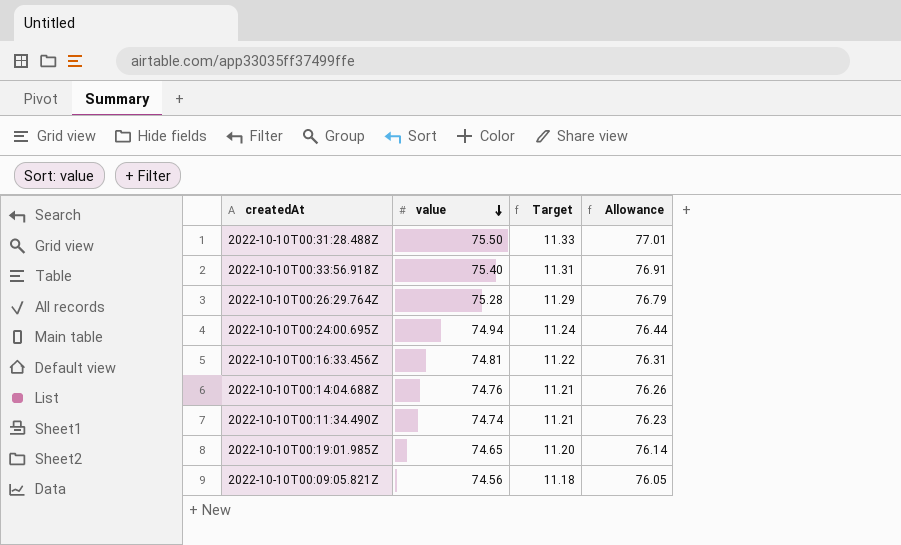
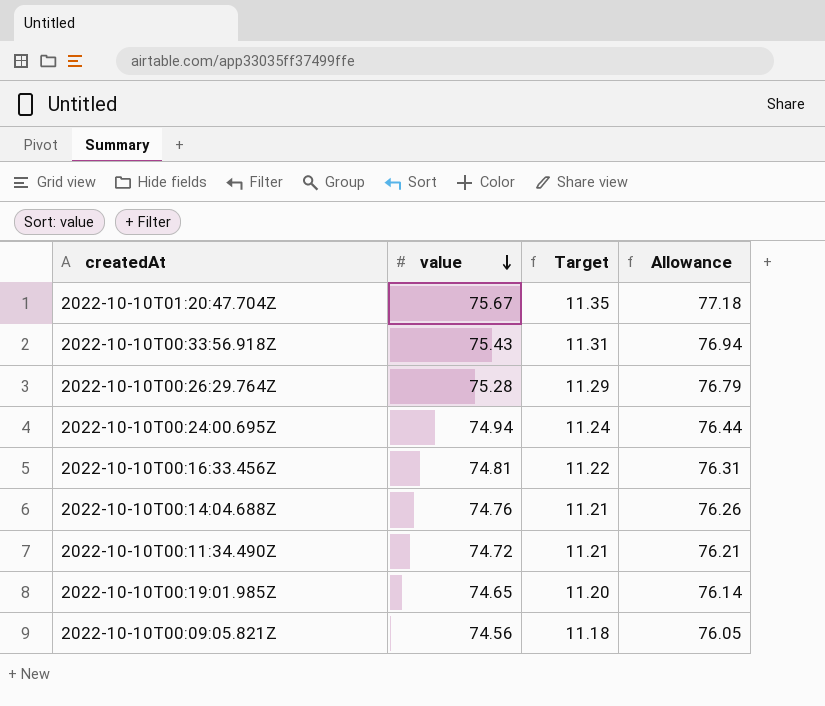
row 2022-10-10T00:31:28.488Z: 75.50 | 11.33 | 77.01 -> none
row 2022-10-10T01:20:47.704Z: none -> 75.67 | 11.35 | 77.18
2022-10-10T00:33:56.918Z | value: 75.40 -> 75.43
2022-10-10T00:33:56.918Z | Allowance: 76.91 -> 76.94
2022-10-10T00:11:34.490Z | value: 74.74 -> 74.72
2022-10-10T00:11:34.490Z | Allowance: 76.23 -> 76.21

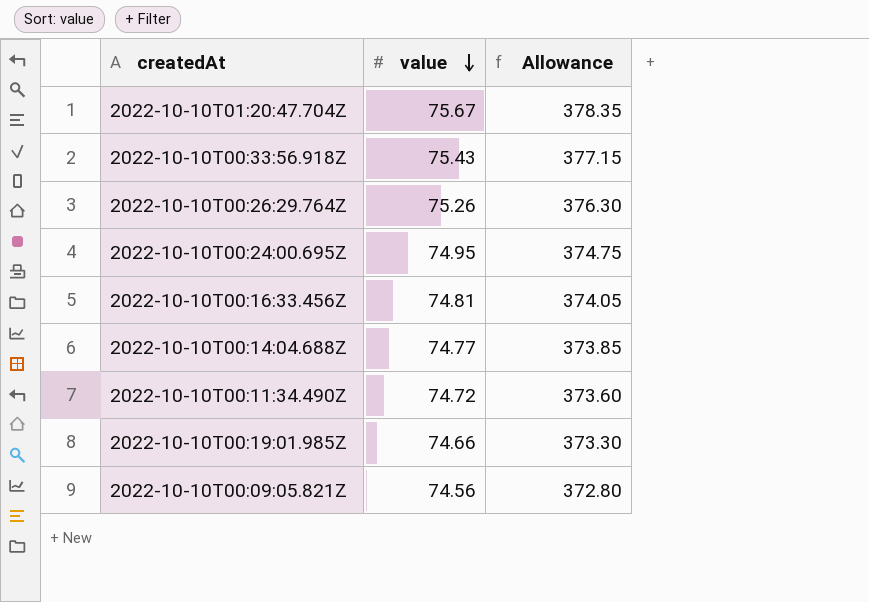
column Target | formula: [value] * 0.15 -> none
column Allowance | formula: [value] * 1.02 -> [value] * 5
2022-10-10T00:26:29.764Z | value: 75.28 -> 75.26
2022-10-10T00:24:00.695Z | value: 74.94 -> 74.95
2022-10-10T00:14:04.688Z | value: 74.76 -> 74.77
2022-10-10T00:19:01.985Z | value: 74.65 -> 74.66

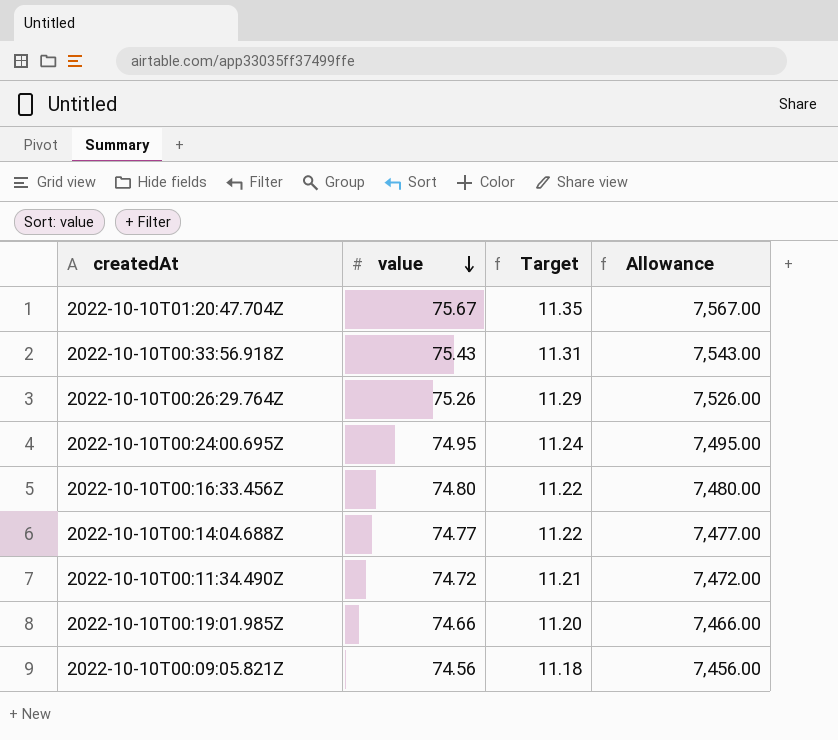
column Target | formula: none -> [value] * 0.15
column Allowance | formula: [value] * 5 -> [value] * 100
2022-10-10T00:16:33.456Z | value: 74.81 -> 74.80

